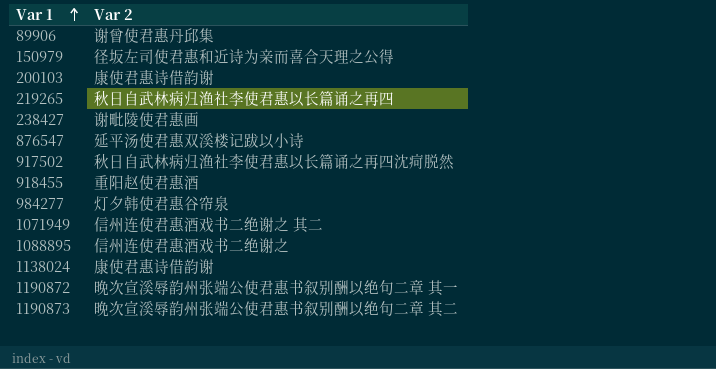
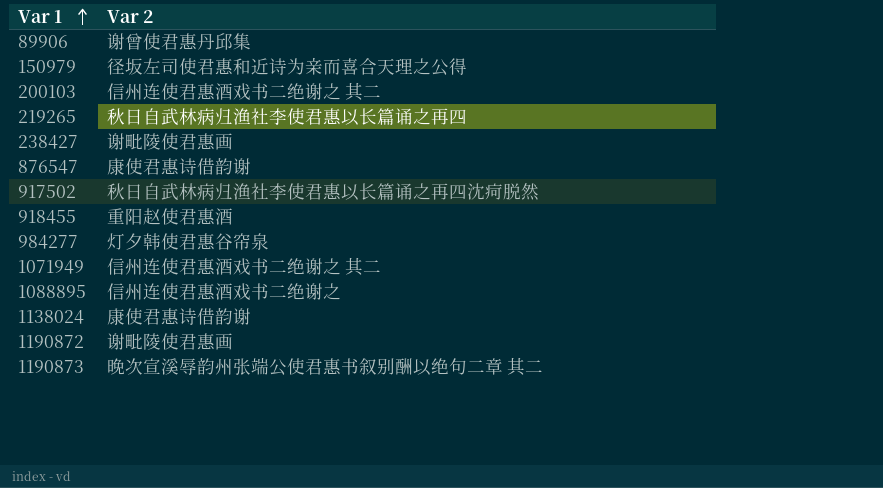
200103 | Var 2: 康使君惠诗借韵谢 -> 信州连使君惠酒戏书二绝谢之 其二
876547 | Var 2: 延平汤使君惠双溪楼记跋以小诗 -> 康使君惠诗借韵谢
1190872 | Var 2: 晚次宣溪辱韵州张端公使君惠书叙别酬以绝句二章 其一 -> 谢毗陵使君惠画

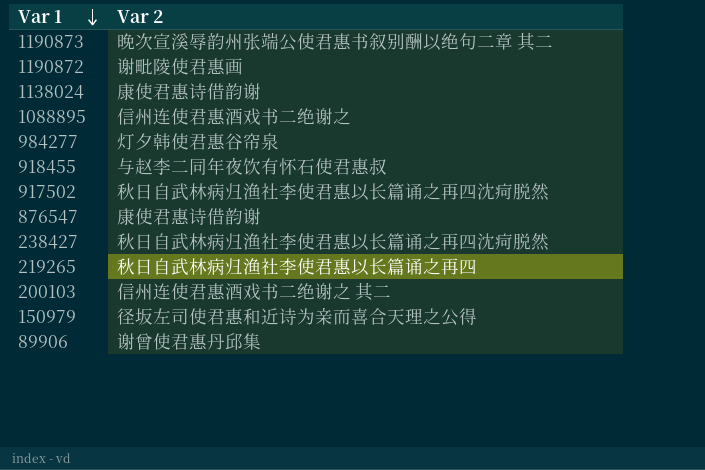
row order: Var 1 ascending -> Var 1 descending
row 1071949: 信州连使君惠酒戏书二绝谢之 其二 -> none
918455 | Var 2: 重阳赵使君惠酒 -> 与赵李二同年夜饮有怀石使君惠叔
238427 | Var 2: 谢毗陵使君惠画 -> 秋日自武林病归渔社李使君惠以长篇诵之再四沈疴脱然

